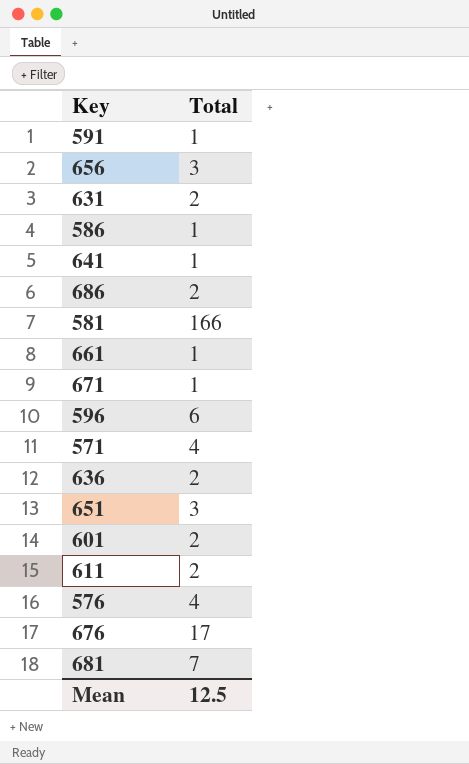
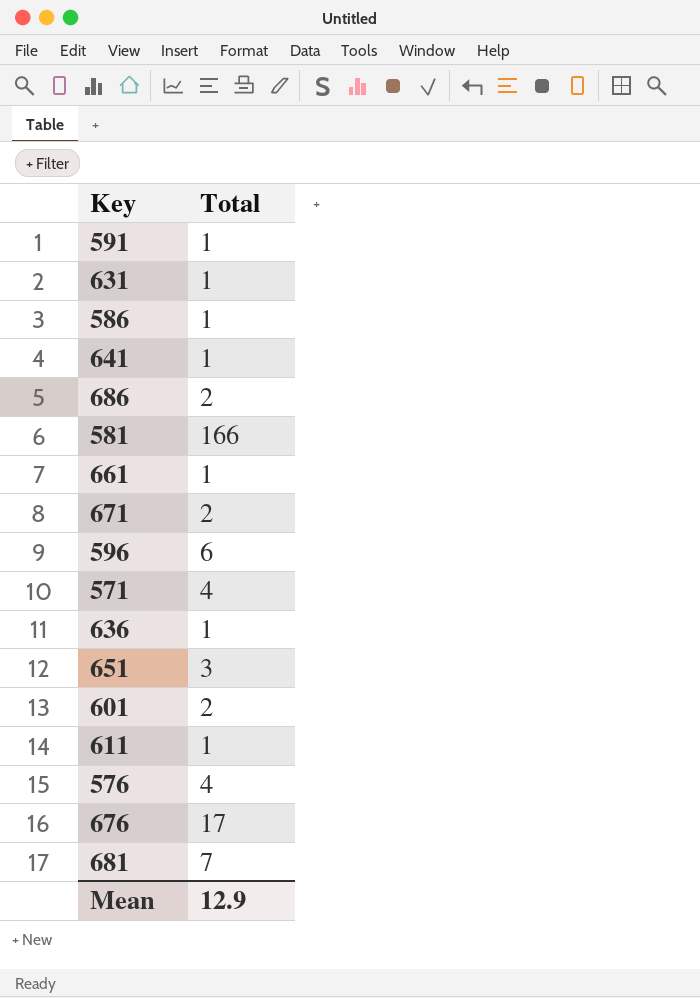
row 656: 3 -> none
631 | Total: 2 -> 1
671 | Total: 1 -> 2
636 | Total: 2 -> 1
611 | Total: 2 -> 1
Mean | Total: 12.5 -> 12.9

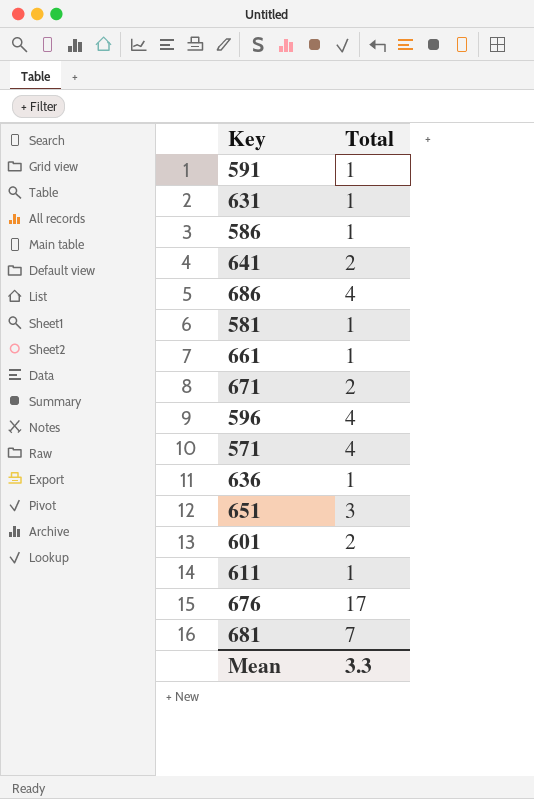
row 576: 4 -> none
641 | Total: 1 -> 2
686 | Total: 2 -> 4
581 | Total: 166 -> 1
596 | Total: 6 -> 4
Mean | Total: 12.9 -> 3.3

